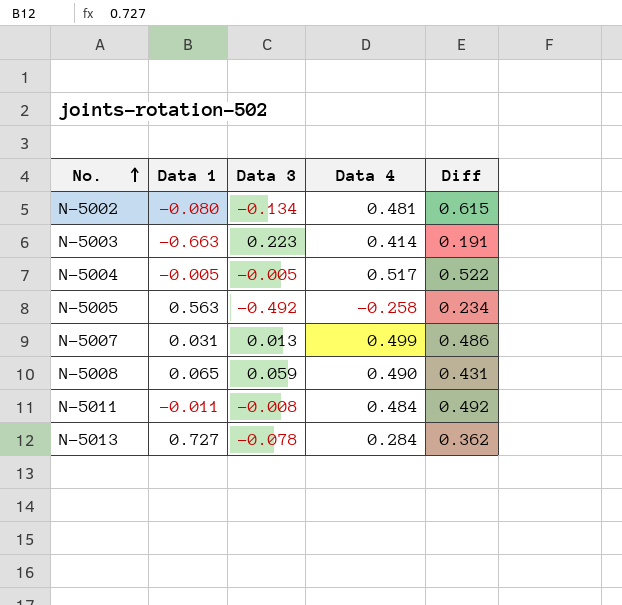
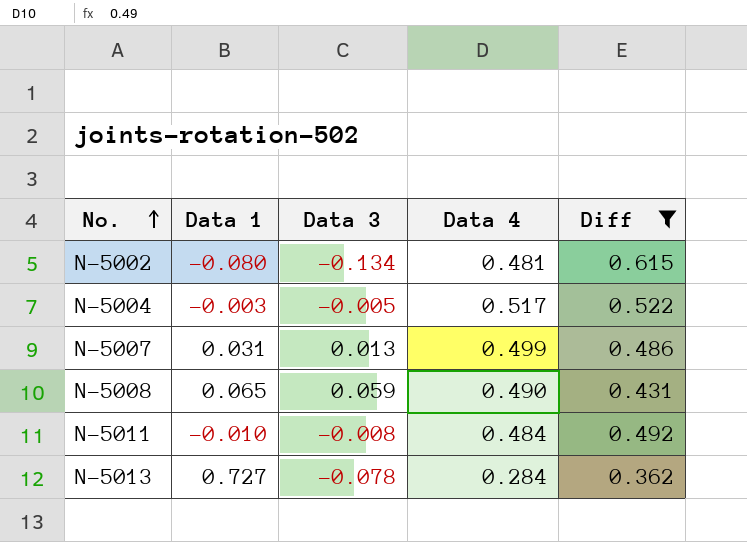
filter: none -> Diff >= 0.362
N-5004 | Data 1: -0.005 -> -0.003
N-5011 | Data 1: -0.011 -> -0.010

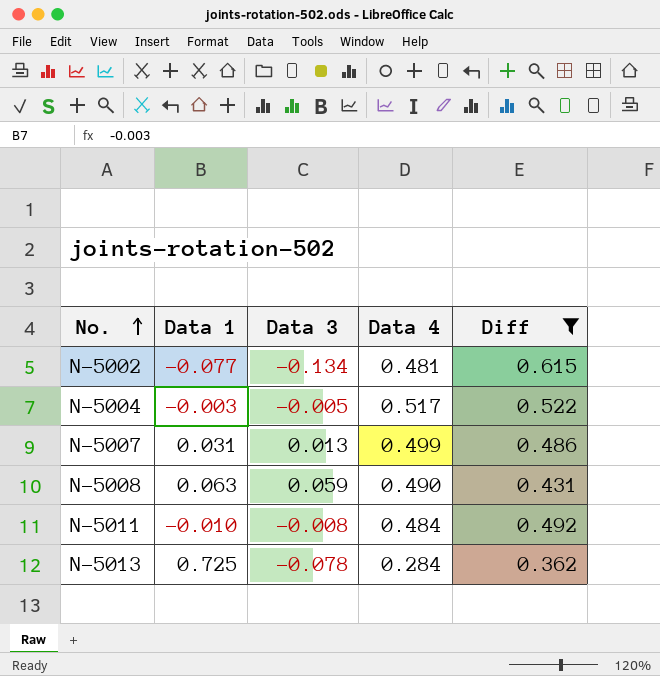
N-5002 | Data 1: -0.080 -> -0.077
N-5008 | Data 1: 0.065 -> 0.063
N-5013 | Data 1: 0.727 -> 0.725

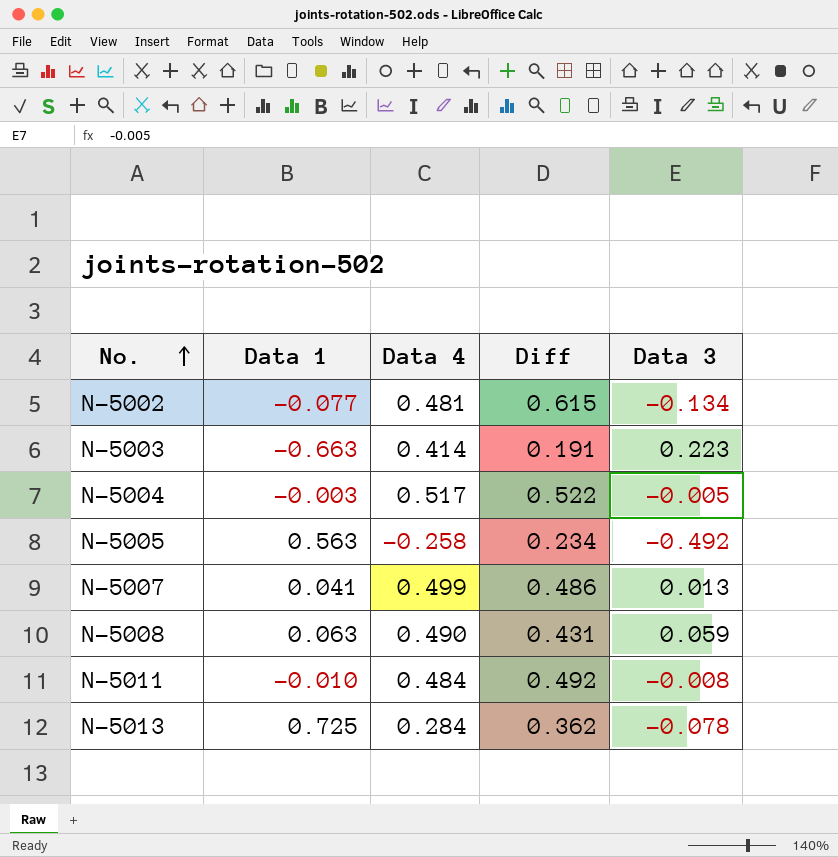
filter: Diff >= 0.362 -> none
column Data 3 | position: 3 -> 5
N-5007 | Data 1: 0.031 -> 0.041

